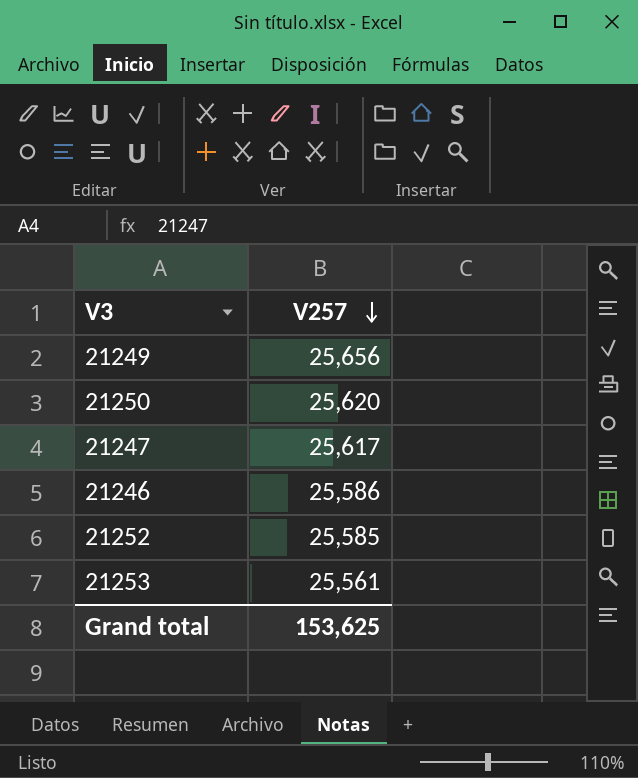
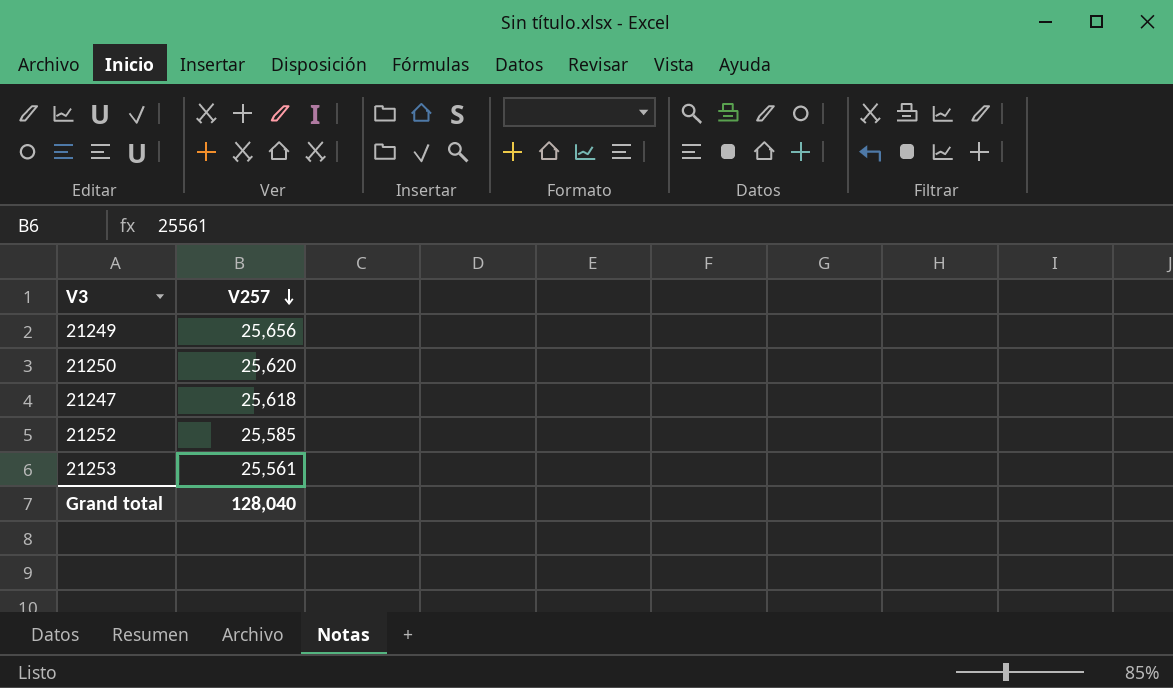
row 21246: 25,586 -> none
21247 | V257: 25,617 -> 25,618
Grand total | V257: 153,625 -> 128,040

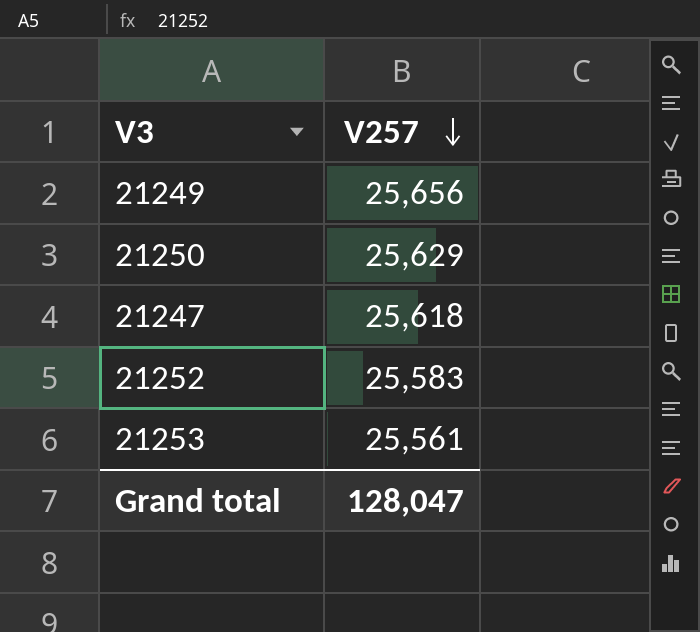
21250 | V257: 25,620 -> 25,629
21252 | V257: 25,585 -> 25,583
Grand total | V257: 128,040 -> 128,047

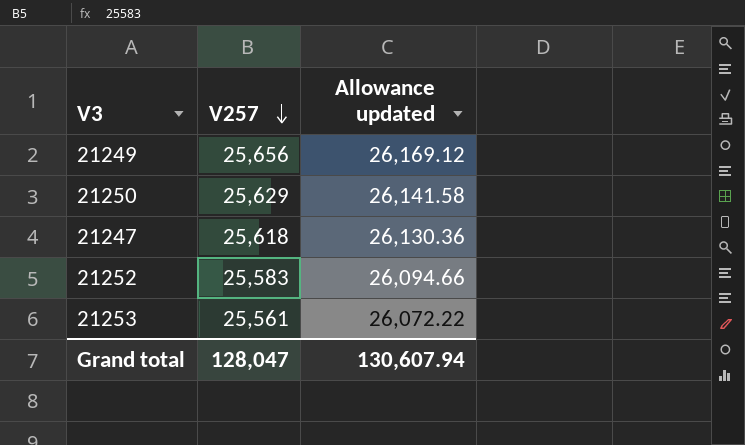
column Allowance updated | formula: none -> [V257] * 1.02

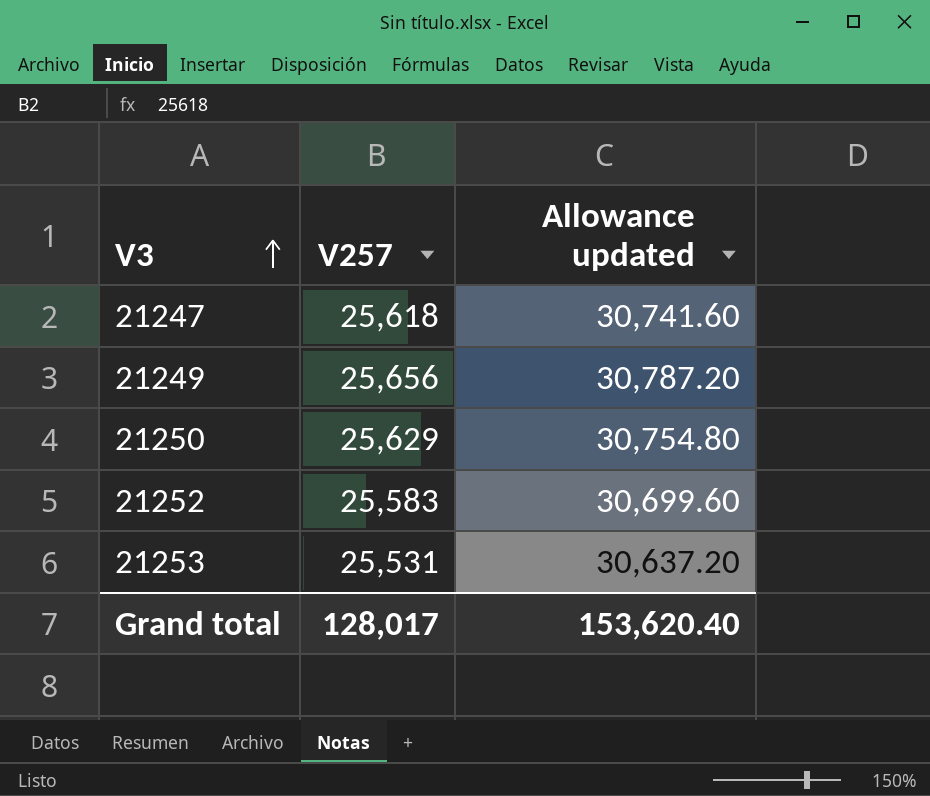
row order: V257 descending -> V3 ascending
column Allowance updated | formula: [V257] * 1.02 -> [V257] * 1.2
21253 | V257: 25,561 -> 25,531
Grand total | V257: 128,047 -> 128,017
Grand total | Allowance updated: 130,607.94 -> 153,620.40

